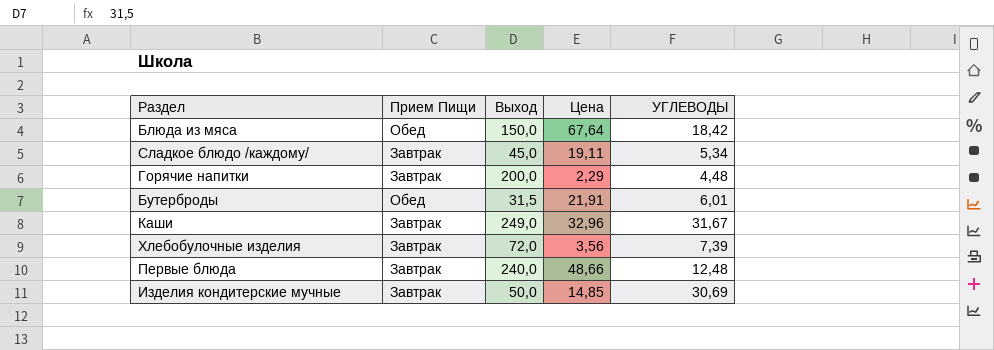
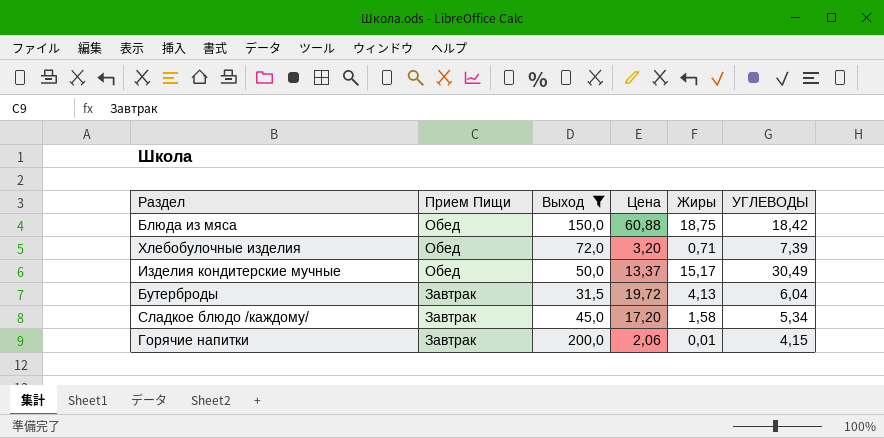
filter: none -> Выход <= 200,0
row order: none -> Прием Пищи descending
column Жиры | position: none -> 5
Блюда из мяса | Цена: 67,64 -> 60,88
Хлебобулочные изделия | Прием Пищи: Завтрак -> Обед
Хлебобулочные изделия | Цена: 3,56 -> 3,20
Изделия кондитерские мучные | Прием Пищи: Завтрак -> Обед
Изделия кондитерские мучные | Цена: 14,85 -> 13,37
Изделия кондитерские мучные | УГЛЕВОДЫ: 30,69 -> 30,49
Бутерброды | Прием Пищи: Обед -> Завтрак
Бутерброды | Цена: 21,91 -> 19,72
Бутерброды | УГЛЕВОДЫ: 6,01 -> 6,04
Сладкое блюдо /каждому/ | Цена: 19,11 -> 17,20
Горячие напитки | Цена: 2,29 -> 2,06
Горячие напитки | УГЛЕВОДЫ: 4,48 -> 4,15

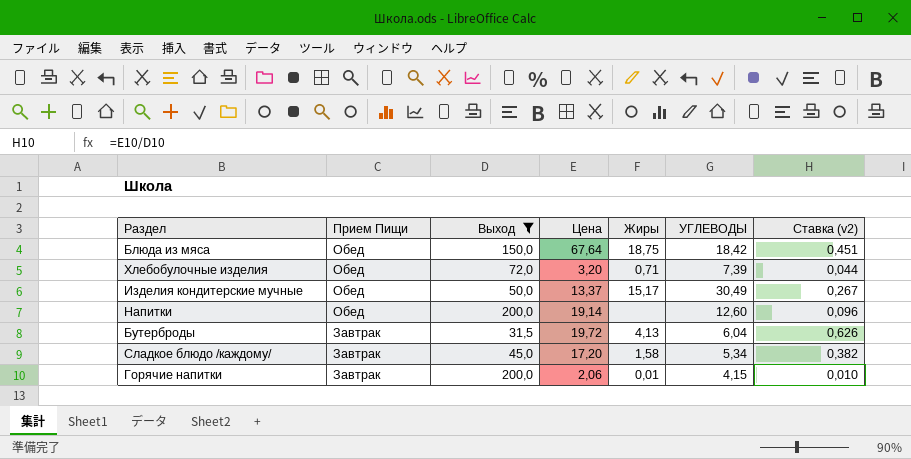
column Ставка (v2) | formula: none -> [Цена] / [Выход]
Блюда из мяса | Цена: 60,88 -> 67,64
row Напитки: none -> Обед | 200,0 | 19,14 | none | 12,60 | 0,096

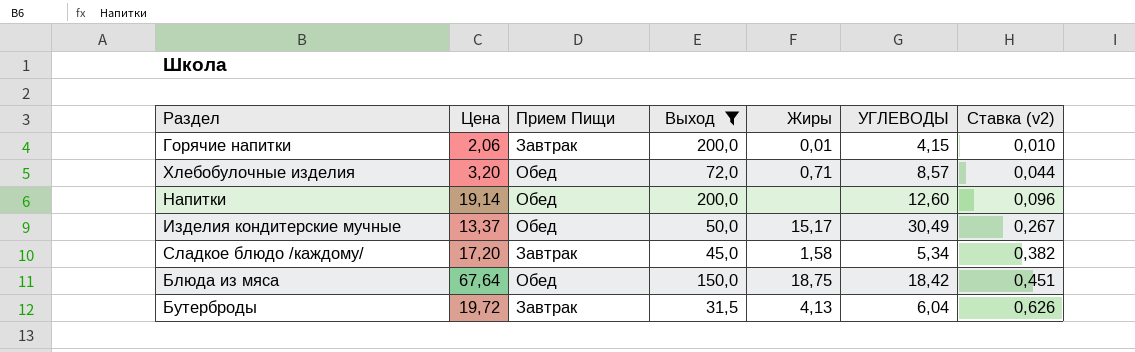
row order: Прием Пищи descending -> Ставка (v2) ascending
column Цена | position: 4 -> 2
Хлебобулочные изделия | УГЛЕВОДЫ: 7,39 -> 8,57

